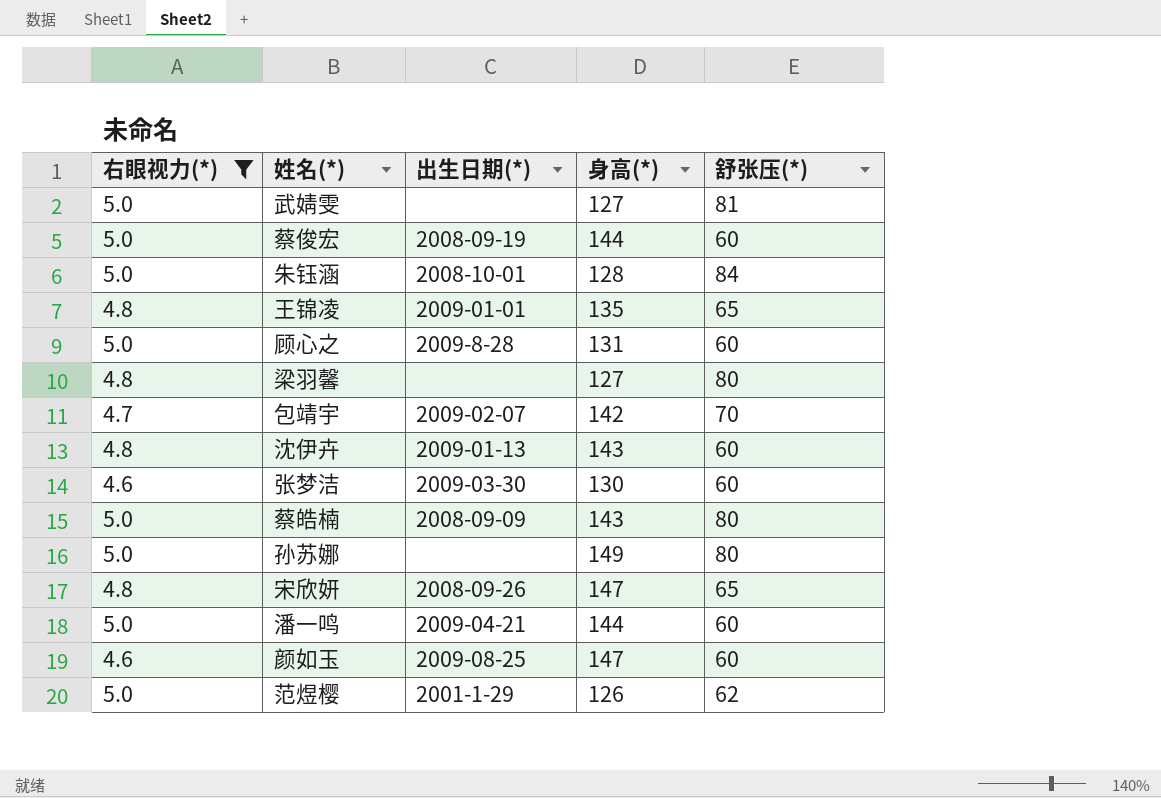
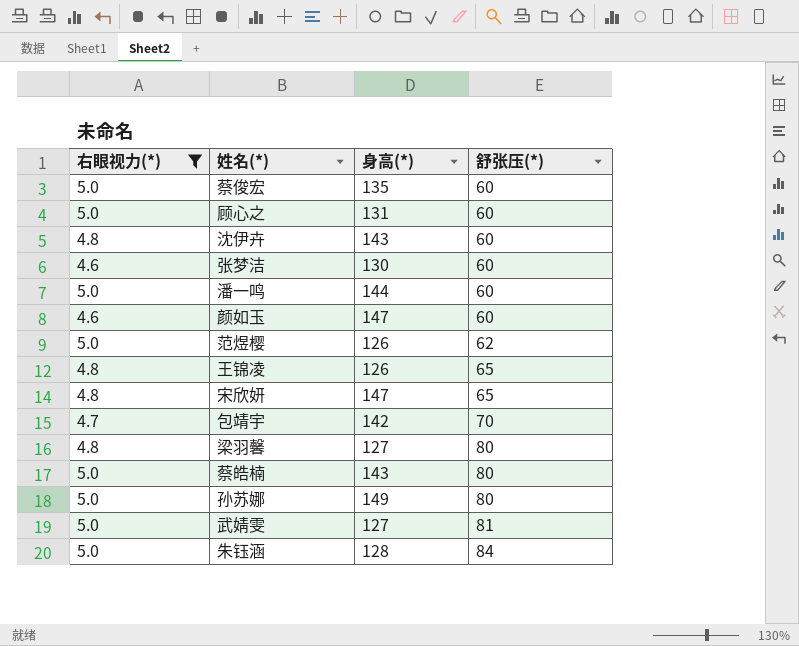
row order: none -> 舒张压(*) ascending
column 出生日期(*) | position: 3 -> none
蔡俊宏 | 身高(*): 144 -> 135
王锦凌 | 身高(*): 135 -> 126

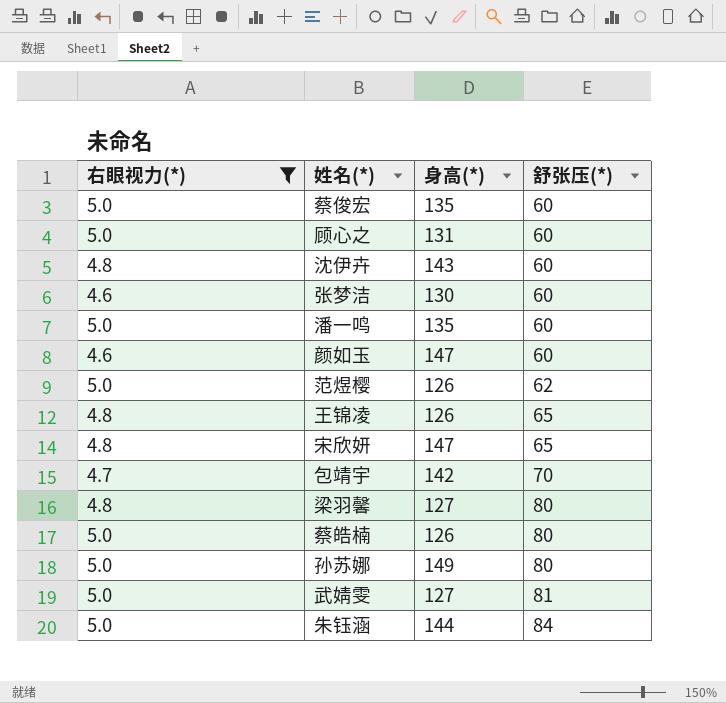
潘一鸣 | 身高(*): 144 -> 135
蔡皓楠 | 身高(*): 143 -> 126
朱钰涵 | 身高(*): 128 -> 144

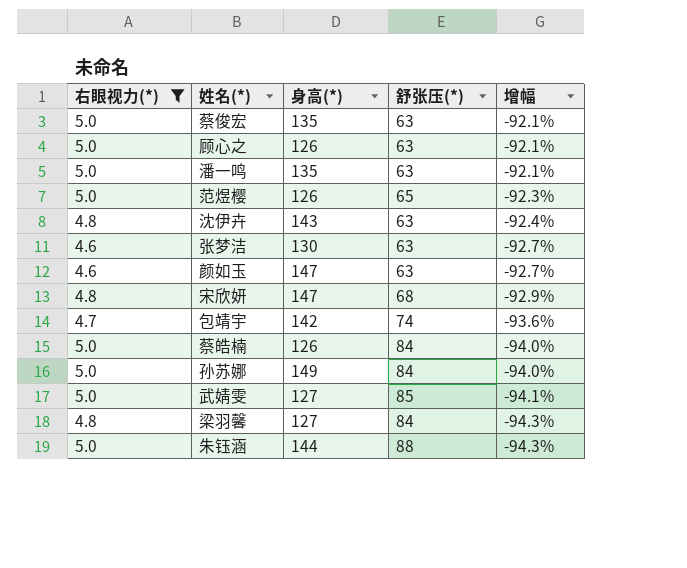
row order: 舒张压(*) ascending -> 增幅 descending
column 增幅 | formula: none -> ([右眼视力(*)] - [舒张压(*)]) / [舒张压(*)]
row 王锦凌: 4.8 | 126 | 65 -> none
蔡俊宏 | 舒张压(*): 60 -> 63
顾心之 | 身高(*): 131 -> 126
顾心之 | 舒张压(*): 60 -> 63
潘一鸣 | 舒张压(*): 60 -> 63
范煜樱 | 舒张压(*): 62 -> 65
沈伊卉 | 舒张压(*): 60 -> 63
张梦洁 | 舒张压(*): 60 -> 63
颜如玉 | 舒张压(*): 60 -> 63
宋欣妍 | 舒张压(*): 65 -> 68
包靖宇 | 舒张压(*): 70 -> 74
蔡皓楠 | 舒张压(*): 80 -> 84
孙苏娜 | 舒张压(*): 80 -> 84
武婧雯 | 舒张压(*): 81 -> 85
梁羽馨 | 舒张压(*): 80 -> 84
朱钰涵 | 舒张压(*): 84 -> 88

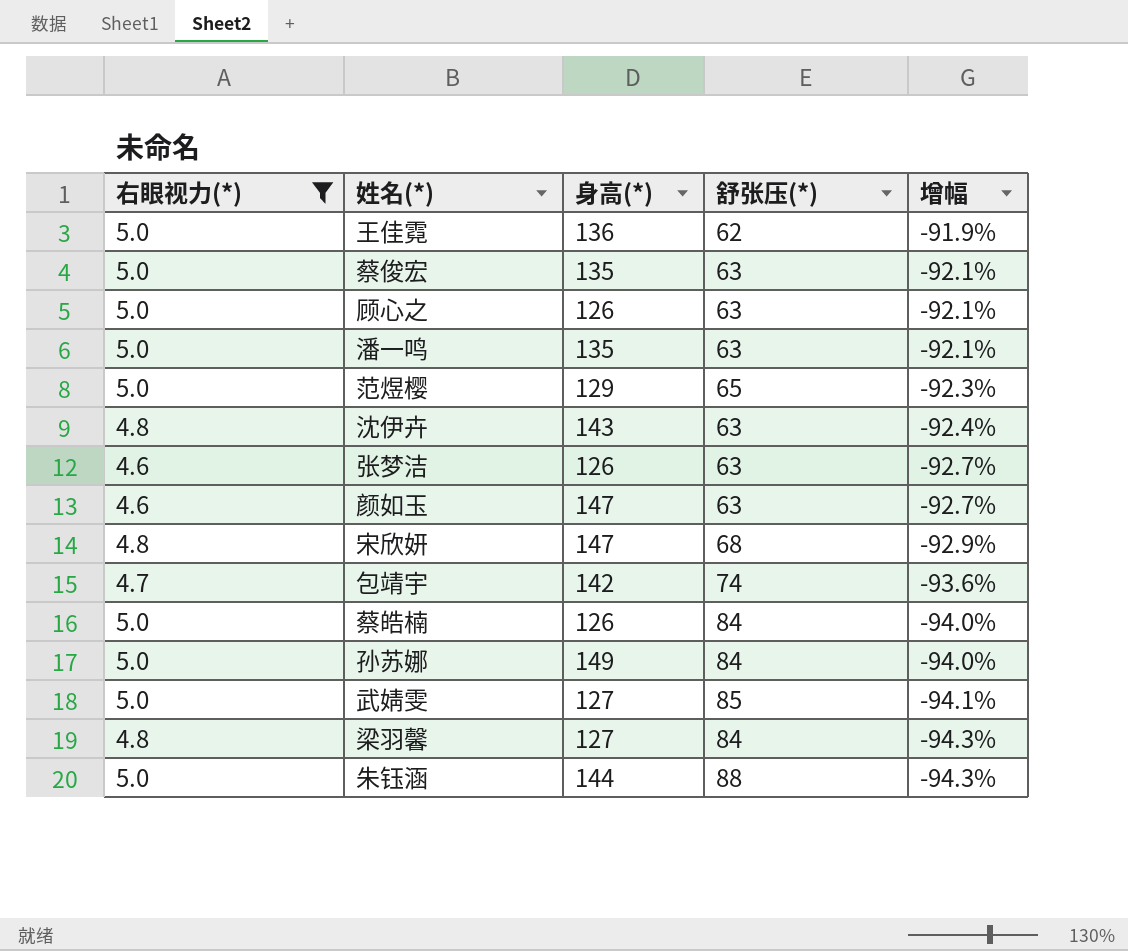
row 王佳霓: none -> 5.0 | 136 | 62 | -91.9%
范煜樱 | 身高(*): 126 -> 129
张梦洁 | 身高(*): 130 -> 126

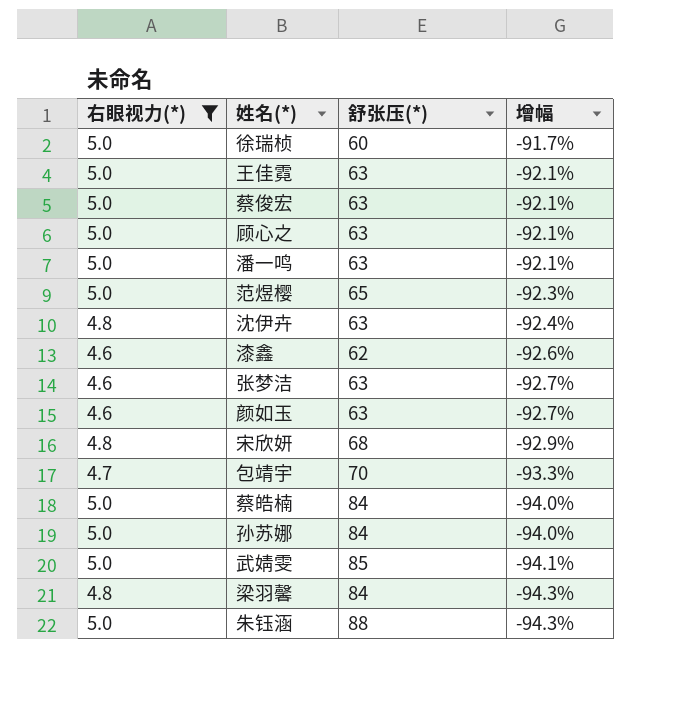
column 身高(*) | position: 3 -> none
row 徐瑞桢: none -> 5.0 | 60 | -91.7%
王佳霓 | 舒张压(*): 62 -> 63
王佳霓 | 增幅: -91.9% -> -92.1%
row 漆鑫: none -> 4.6 | 62 | -92.6%
包靖宇 | 舒张压(*): 74 -> 70
包靖宇 | 增幅: -93.6% -> -93.3%

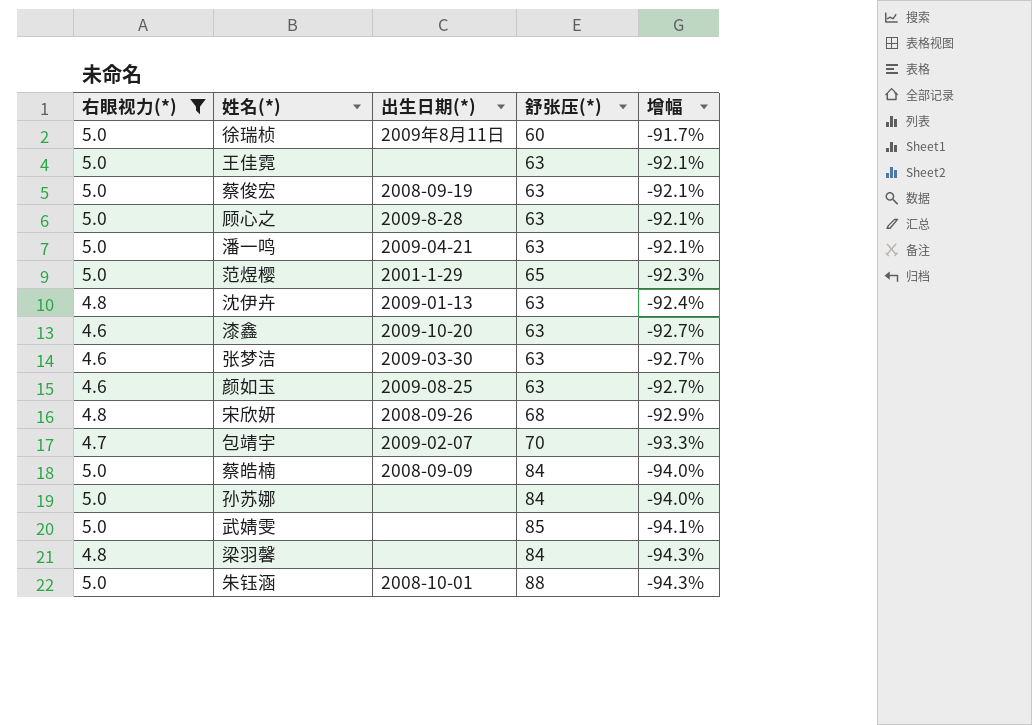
column 出生日期(*) | position: none -> 3
漆鑫 | 舒张压(*): 62 -> 63
漆鑫 | 增幅: -92.6% -> -92.7%

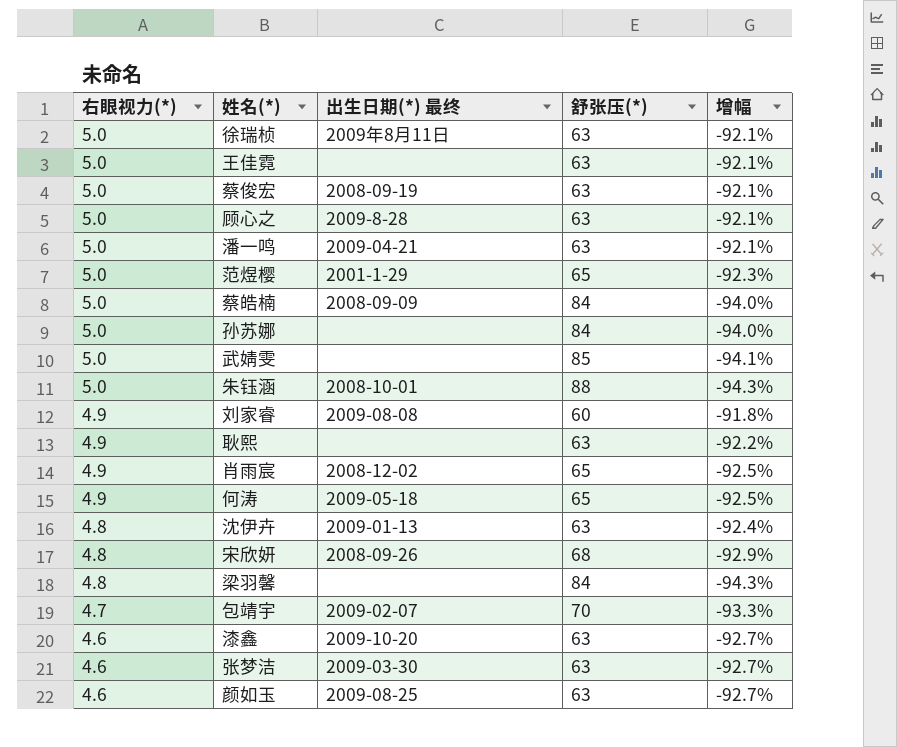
filter: 右眼视力(*) != 4.9 -> none
row order: 增幅 descending -> 右眼视力(*) descending
column name: 出生日期(*) -> 出生日期(*) 最终
徐瑞桢 | 舒张压(*): 60 -> 63
徐瑞桢 | 增幅: -91.7% -> -92.1%

